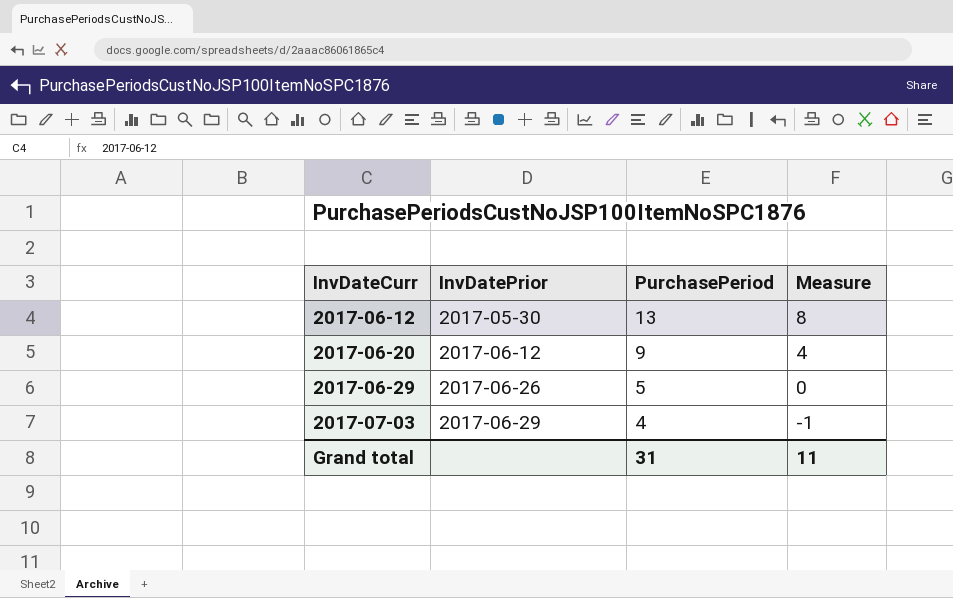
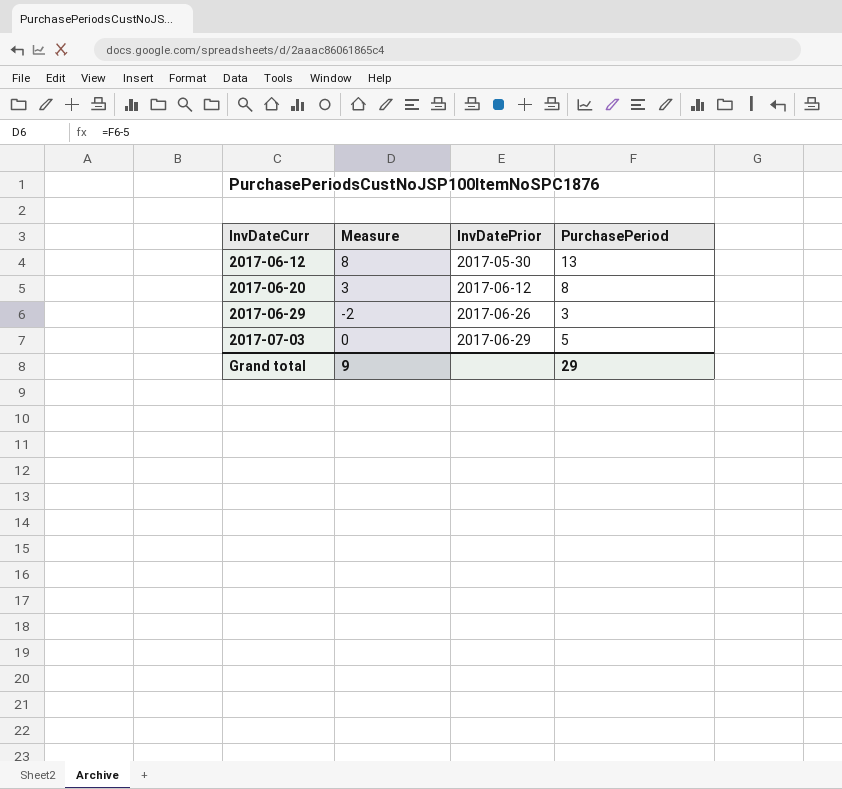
column Measure | position: 4 -> 2
2017-06-20 | Measure: 4 -> 3
2017-06-20 | PurchasePeriod: 9 -> 8
2017-06-29 | Measure: 0 -> -2
2017-06-29 | PurchasePeriod: 5 -> 3
2017-07-03 | Measure: -1 -> 0
2017-07-03 | PurchasePeriod: 4 -> 5
Grand total | Measure: 11 -> 9
Grand total | PurchasePeriod: 31 -> 29

